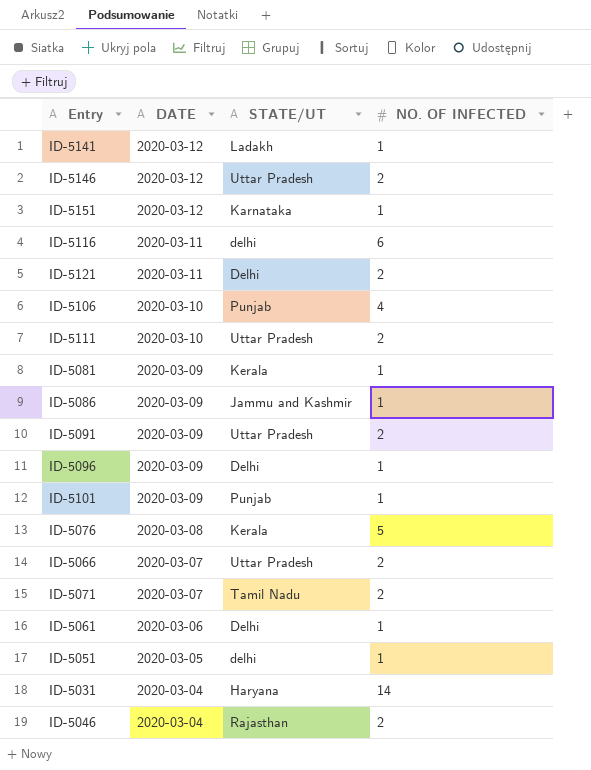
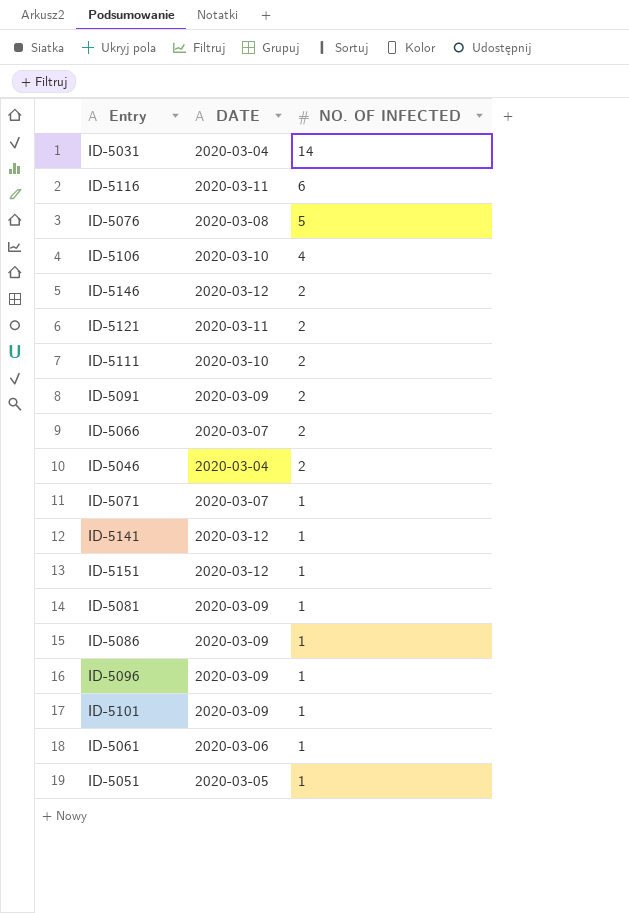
row order: DATE descending -> NO. OF INFECTED descending
column STATE/UT | position: 3 -> none
ID-5071 | NO. OF INFECTED: 2 -> 1

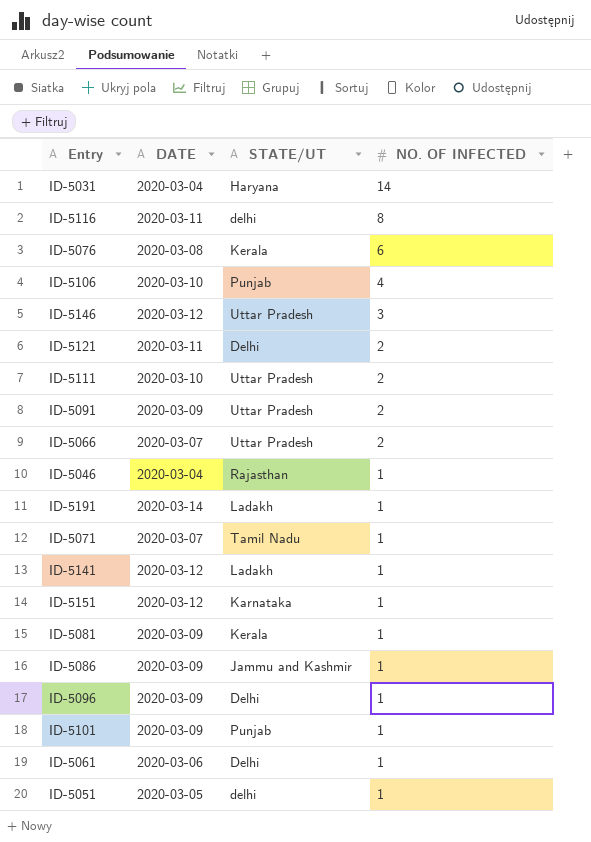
column STATE/UT | position: none -> 3
ID-5116 | NO. OF INFECTED: 6 -> 8
ID-5076 | NO. OF INFECTED: 5 -> 6
ID-5146 | NO. OF INFECTED: 2 -> 3
ID-5046 | NO. OF INFECTED: 2 -> 1
row ID-5191: none -> 2020-03-14 | Ladakh | 1

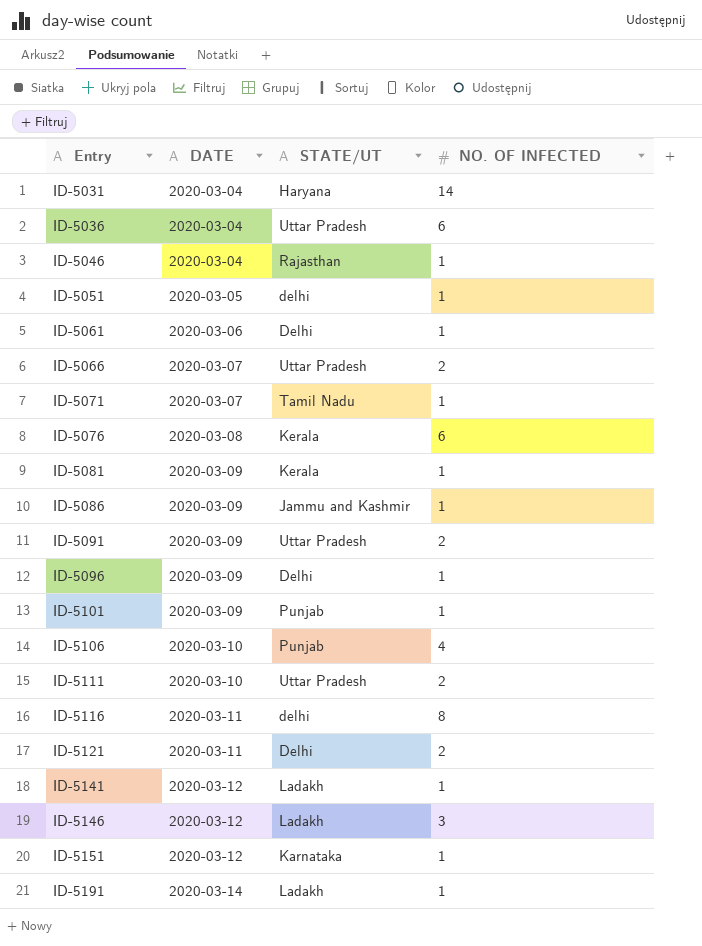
row order: NO. OF INFECTED descending -> Entry ascending
row ID-5036: none -> 2020-03-04 | Uttar Pradesh | 6
ID-5146 | STATE/UT: Uttar Pradesh -> Ladakh

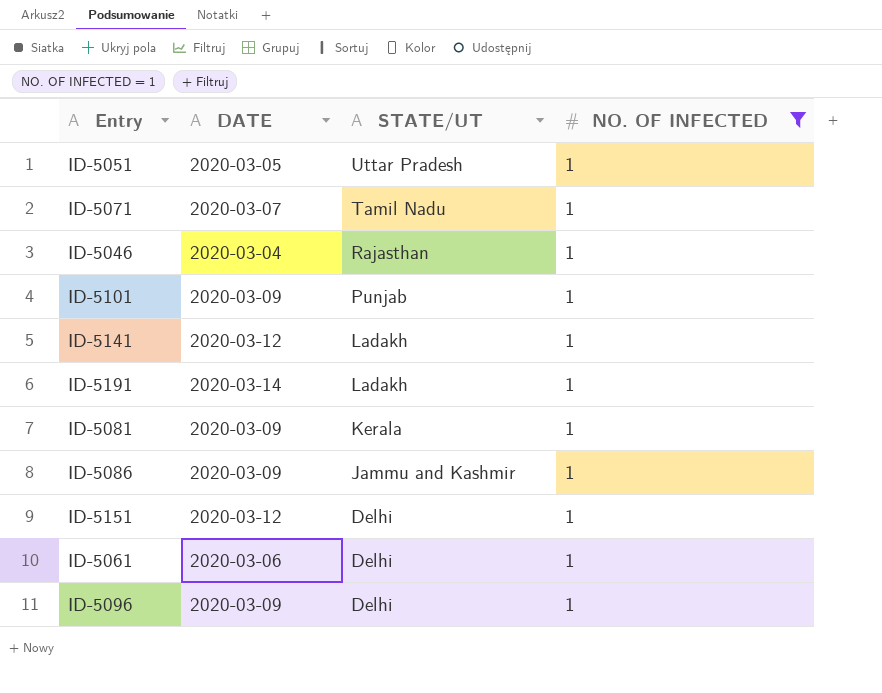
filter: none -> NO. OF INFECTED = 1
row order: Entry ascending -> STATE/UT descending
ID-5051 | STATE/UT: delhi -> Uttar Pradesh
ID-5151 | STATE/UT: Karnataka -> Delhi

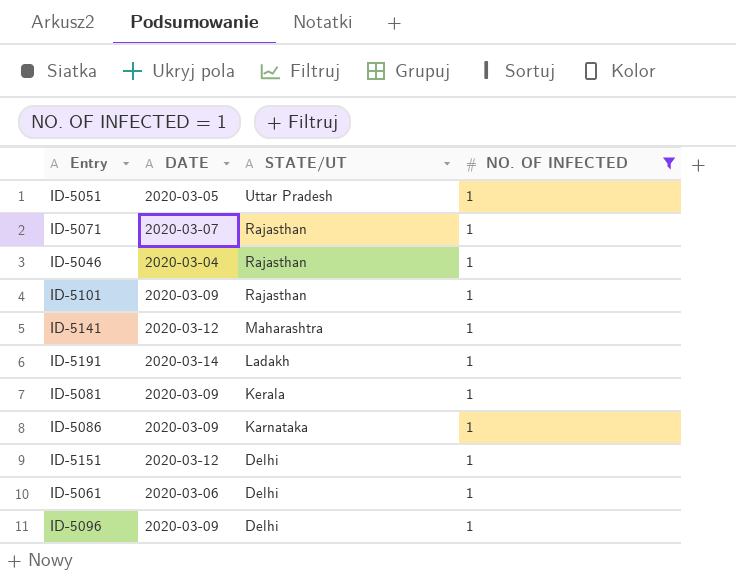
ID-5071 | STATE/UT: Tamil Nadu -> Rajasthan
ID-5101 | STATE/UT: Punjab -> Rajasthan
ID-5141 | STATE/UT: Ladakh -> Maharashtra
ID-5086 | STATE/UT: Jammu and Kashmir -> Karnataka

